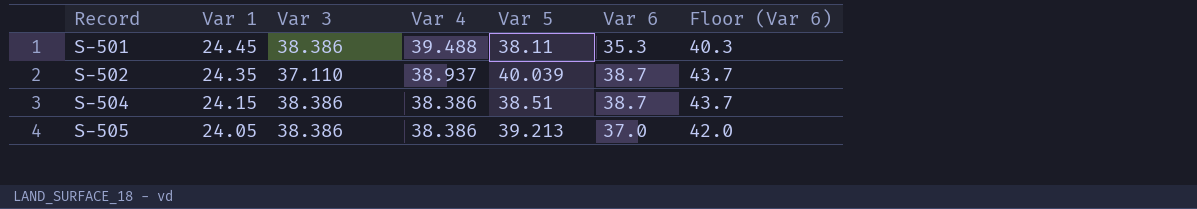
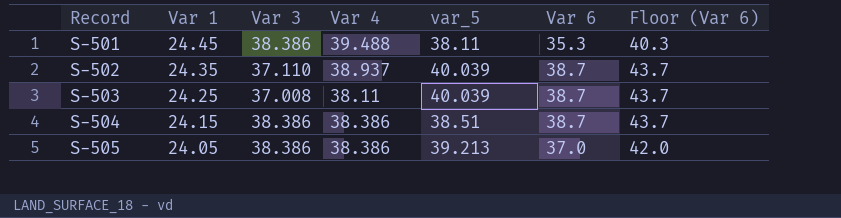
column name: Var 5 -> var_5
row S-503: none -> 24.25 | 37.008 | 38.11 | 40.039 | 38.7 | 43.7

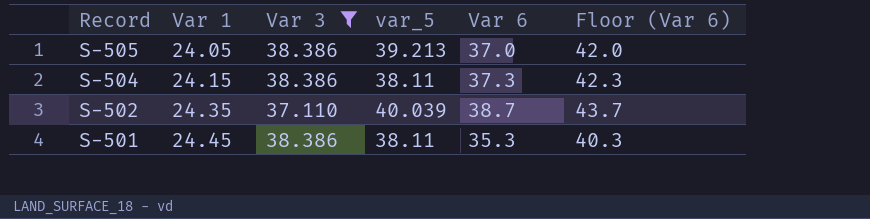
filter: none -> Var 3 != 37.008
row order: Record ascending -> Record descending
column Var 4 | position: 4 -> none
S-504 | var_5: 38.51 -> 38.11
S-504 | Var 6: 38.7 -> 37.3
S-504 | Floor (Var 6): 43.7 -> 42.3

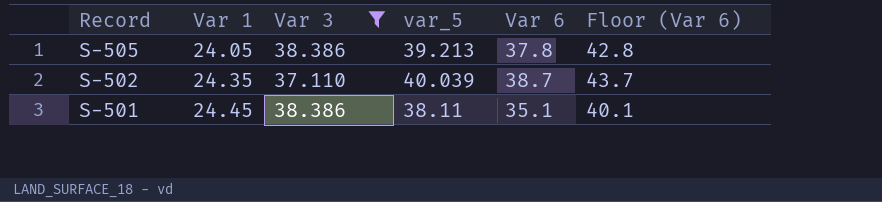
row S-504: 24.15 | 38.386 | 38.11 | 37.3 | 42.3 -> none
S-505 | Var 6: 37.0 -> 37.8
S-505 | Floor (Var 6): 42.0 -> 42.8
S-501 | Var 6: 35.3 -> 35.1
S-501 | Floor (Var 6): 40.3 -> 40.1

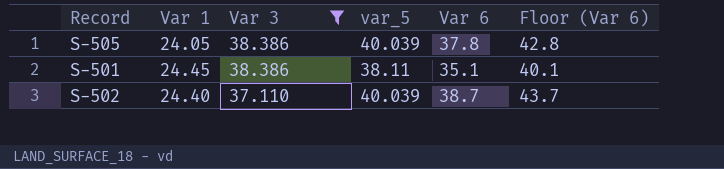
row order: Record descending -> Var 3 descending
S-505 | var_5: 39.213 -> 40.039
S-502 | Var 1: 24.35 -> 24.40

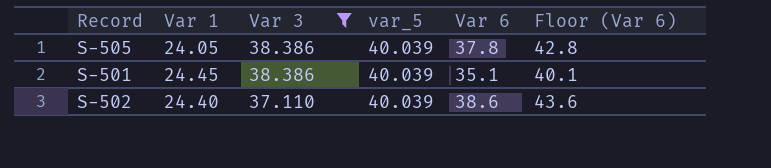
S-501 | var_5: 38.11 -> 40.039
S-502 | Var 6: 38.7 -> 38.6
S-502 | Floor (Var 6): 43.7 -> 43.6

